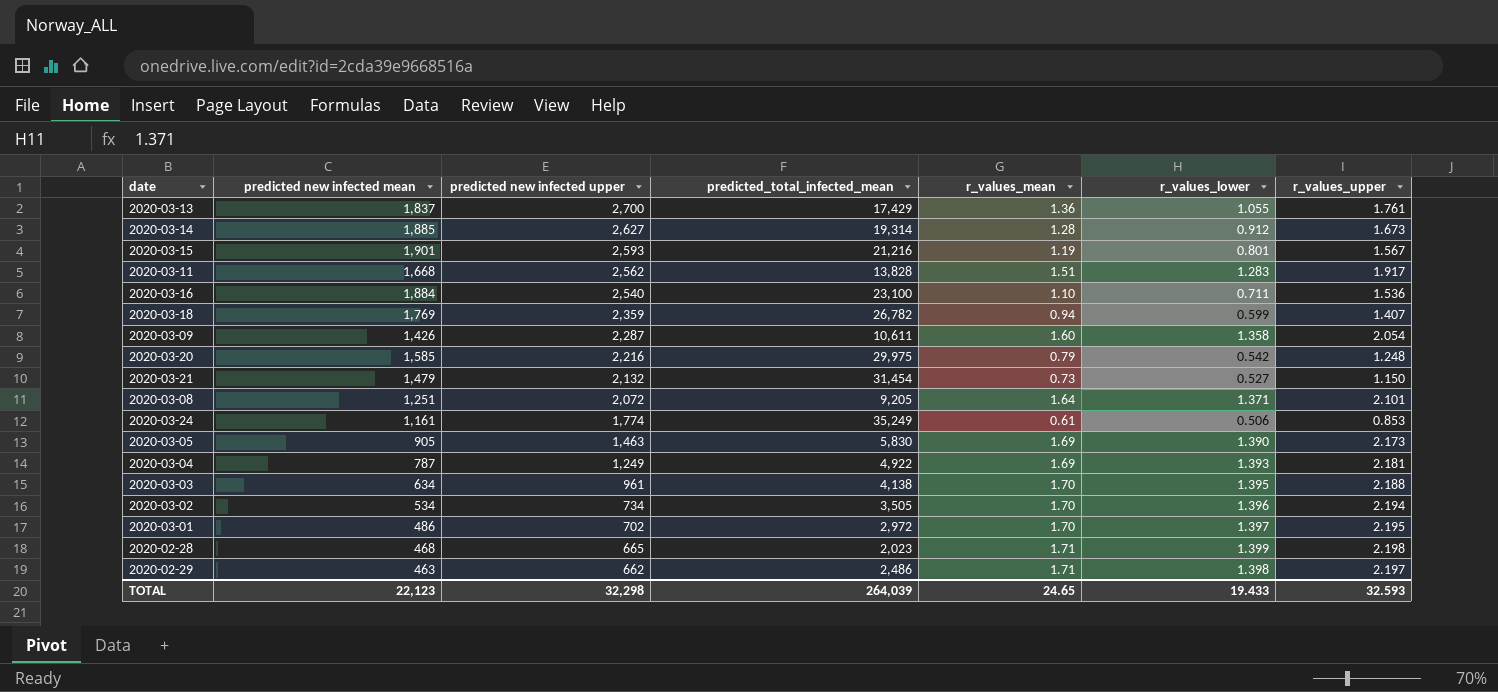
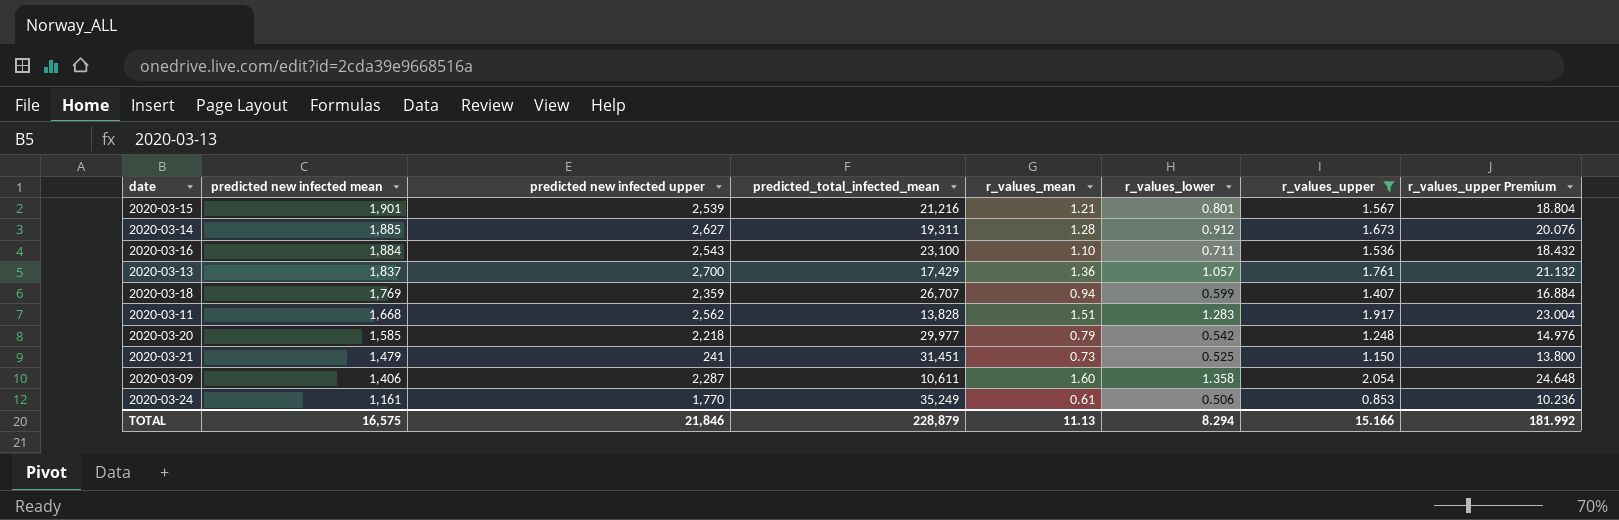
filter: none -> r_values_upper <= 2.054
row order: predicted new infected upper descending -> predicted new infected mean descending
column r_values_upper Premium | formula: none -> [r_values_upper] * 12
2020-03-15 | predicted new infected upper: 2,593 -> 2,539
2020-03-15 | r_values_mean: 1.19 -> 1.21
2020-03-14 | predicted_total_infected_mean: 19,314 -> 19,311
2020-03-16 | predicted new infected upper: 2,540 -> 2,543
2020-03-13 | r_values_lower: 1.055 -> 1.057
2020-03-18 | predicted_total_infected_mean: 26,782 -> 26,707
2020-03-20 | predicted new infected upper: 2,216 -> 2,218
2020-03-20 | predicted_total_infected_mean: 29,975 -> 29,977
2020-03-21 | predicted new infected upper: 2,132 -> 241
2020-03-21 | predicted_total_infected_mean: 31,454 -> 31,451
2020-03-21 | r_values_lower: 0.527 -> 0.525
2020-03-09 | predicted new infected mean: 1,426 -> 1,406
2020-03-24 | predicted new infected upper: 1,774 -> 1,770
TOTAL | predicted new infected mean: 22,123 -> 16,575
TOTAL | predicted new infected upper: 32,298 -> 21,846
TOTAL | predicted_total_infected_mean: 264,039 -> 228,879
TOTAL | r_values_mean: 24.65 -> 11.13
TOTAL | r_values_lower: 19.433 -> 8.294
TOTAL | r_values_upper: 32.593 -> 15.166

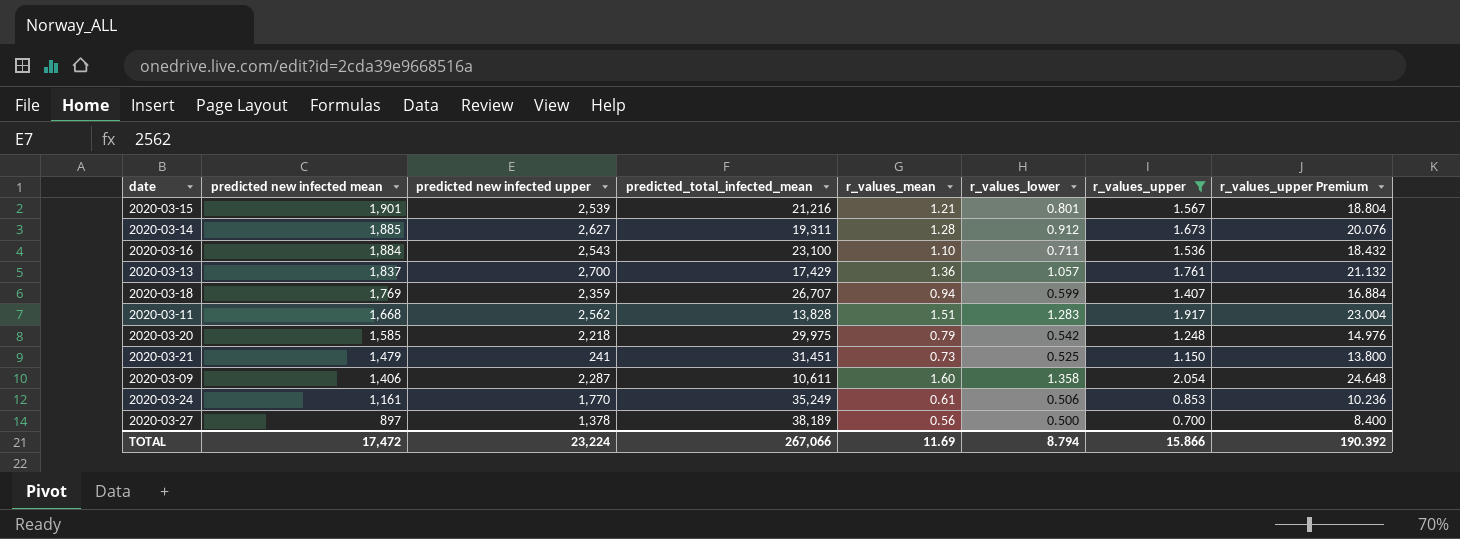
2020-03-20 | predicted_total_infected_mean: 29,977 -> 29,975
row 2020-03-27: none -> 897 | 1,378 | 38,189 | 0.56 | 0.500 | 0.700 | 8.400
TOTAL | predicted new infected mean: 16,575 -> 17,472
TOTAL | predicted new infected upper: 21,846 -> 23,224
TOTAL | predicted_total_infected_mean: 228,879 -> 267,066
TOTAL | r_values_mean: 11.13 -> 11.69
TOTAL | r_values_lower: 8.294 -> 8.794
TOTAL | r_values_upper: 15.166 -> 15.866
TOTAL | r_values_upper Premium: 181.992 -> 190.392

